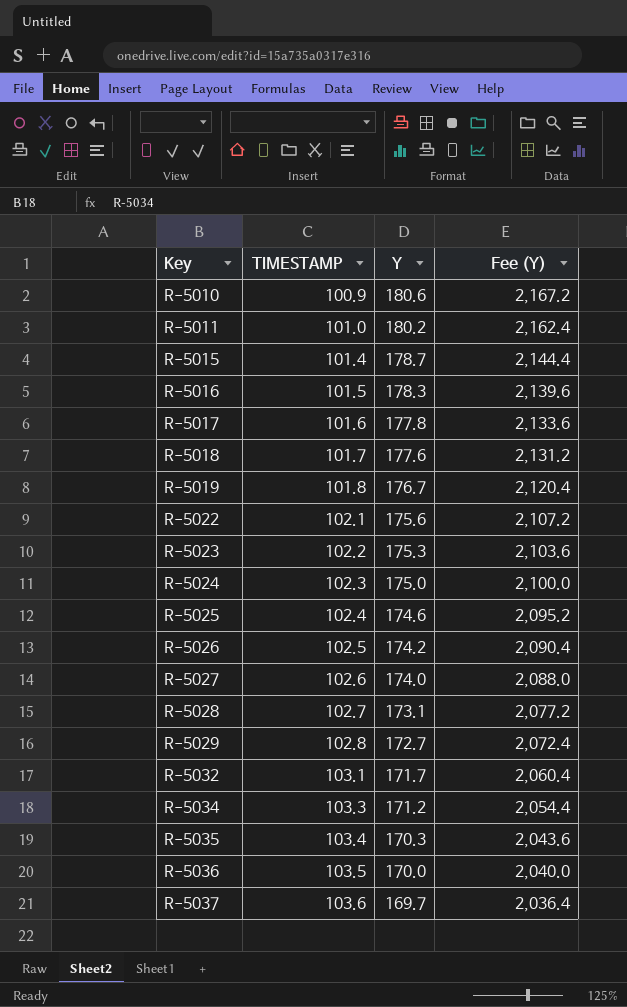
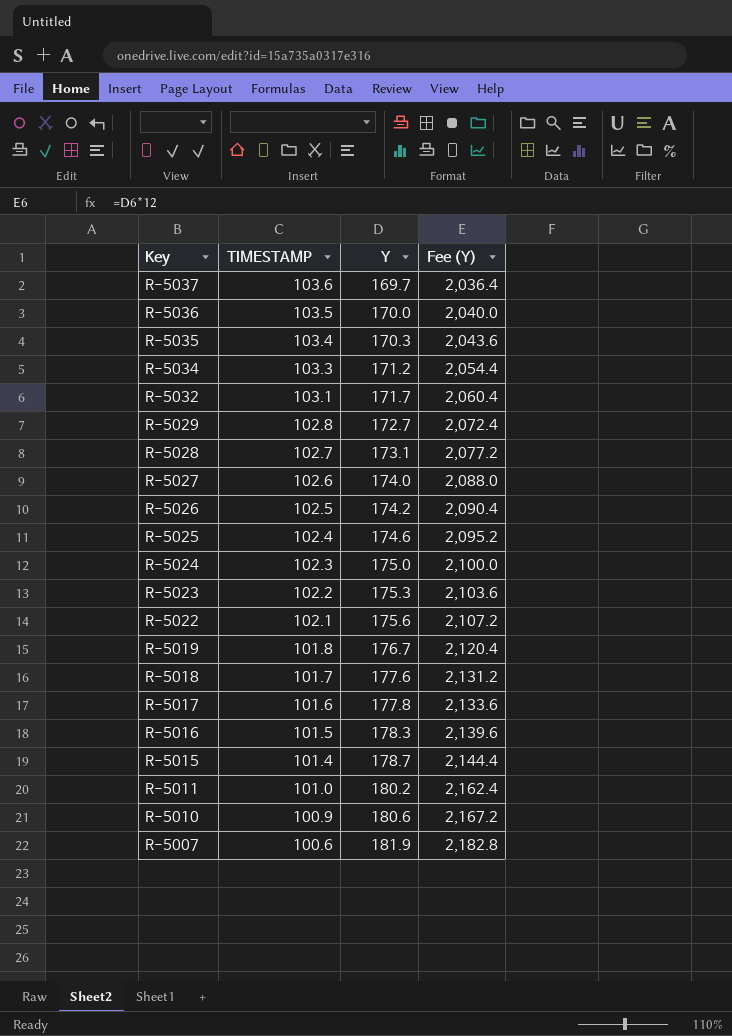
row order: Key ascending -> Key descending
row R-5007: none -> 100.6 | 181.9 | 2,182.8

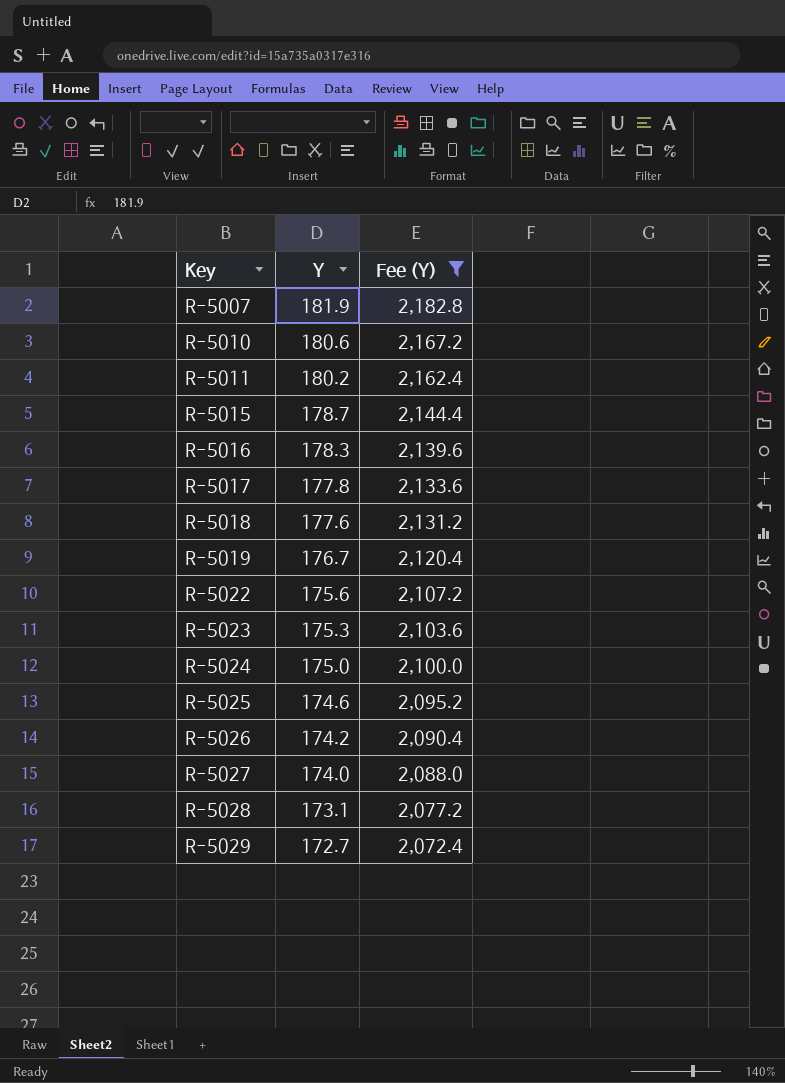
filter: none -> Fee (Y) >= 2,072.4
row order: Key descending -> Key ascending
column TIMESTAMP | position: 2 -> none

